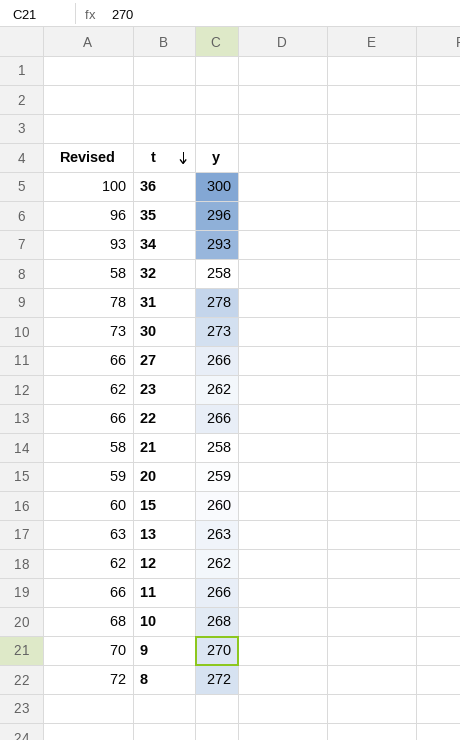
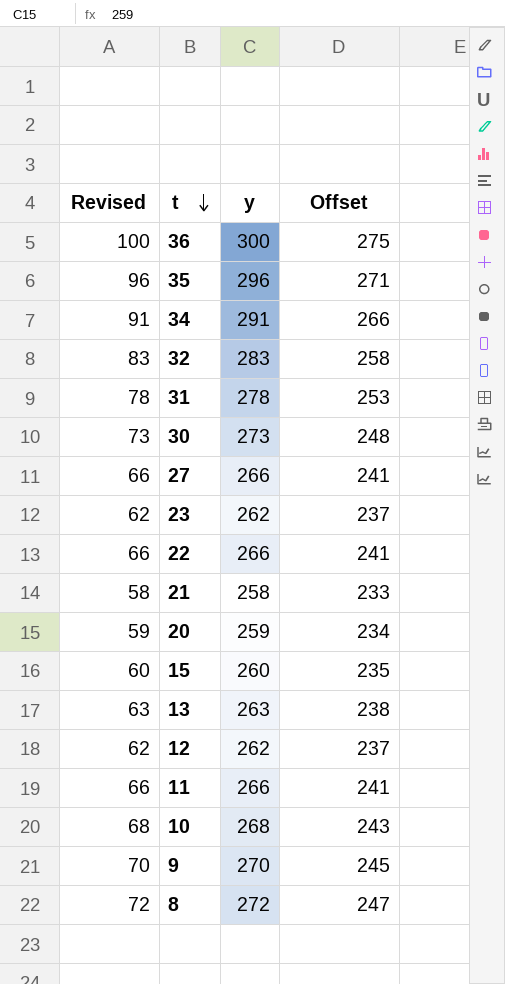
column Offset | formula: none -> [y] - 25
34 | Revised: 93 -> 91
34 | y: 293 -> 291
32 | Revised: 58 -> 83
32 | y: 258 -> 283

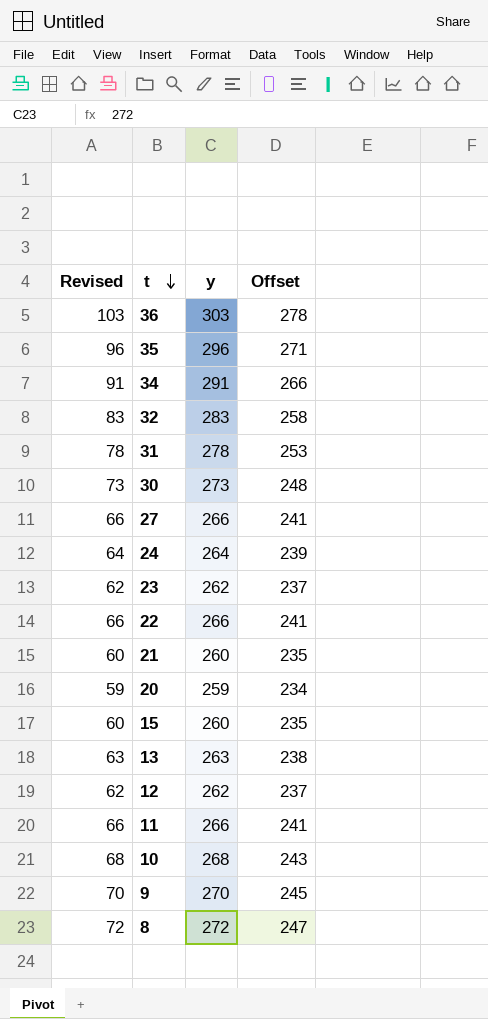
36 | Revised: 100 -> 103
36 | y: 300 -> 303
36 | Offset: 275 -> 278
row 24: none -> 64 | 264 | 239
21 | Revised: 58 -> 60
21 | y: 258 -> 260
21 | Offset: 233 -> 235

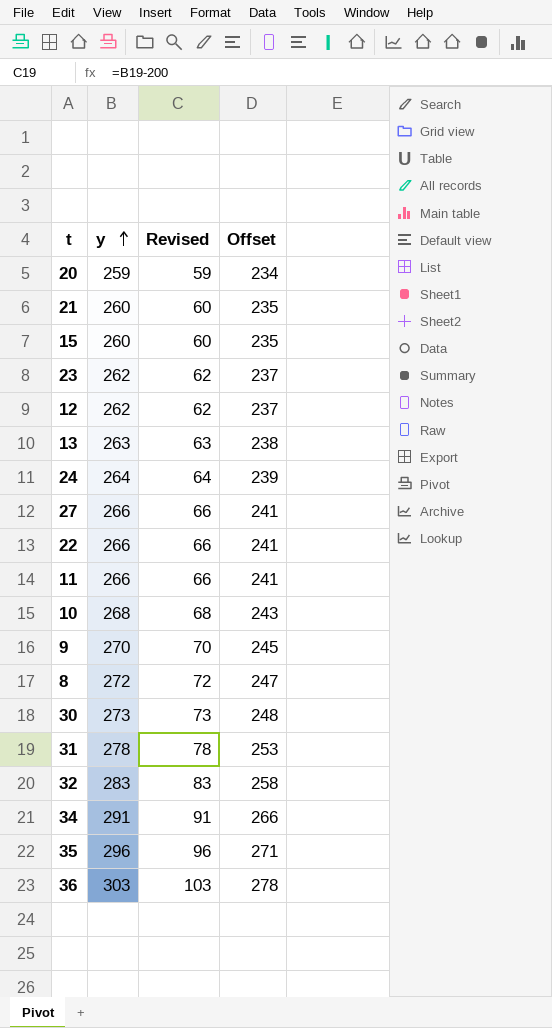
row order: t descending -> y ascending
column Revised | position: 1 -> 3

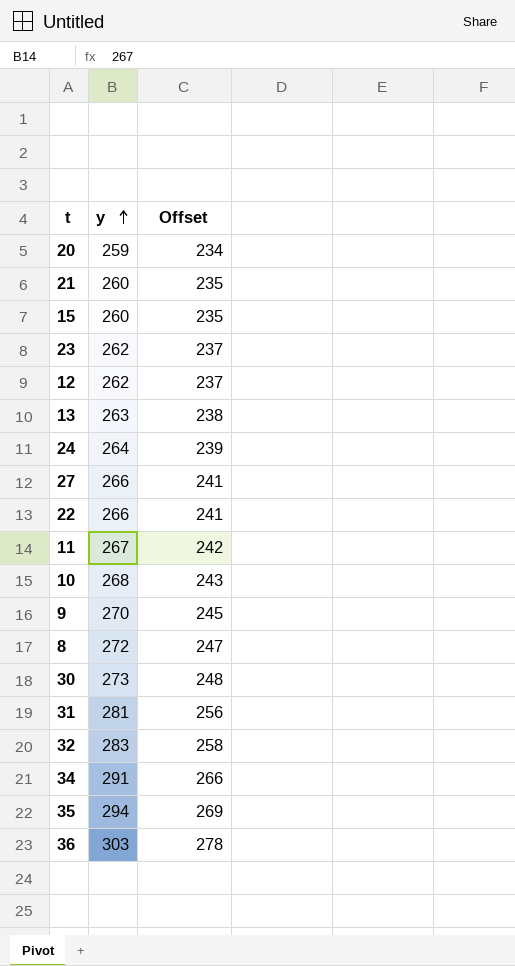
column Revised | formula: [y] - 200 -> none
11 | y: 266 -> 267
11 | Offset: 241 -> 242
31 | y: 278 -> 281
31 | Offset: 253 -> 256
35 | y: 296 -> 294
35 | Offset: 271 -> 269

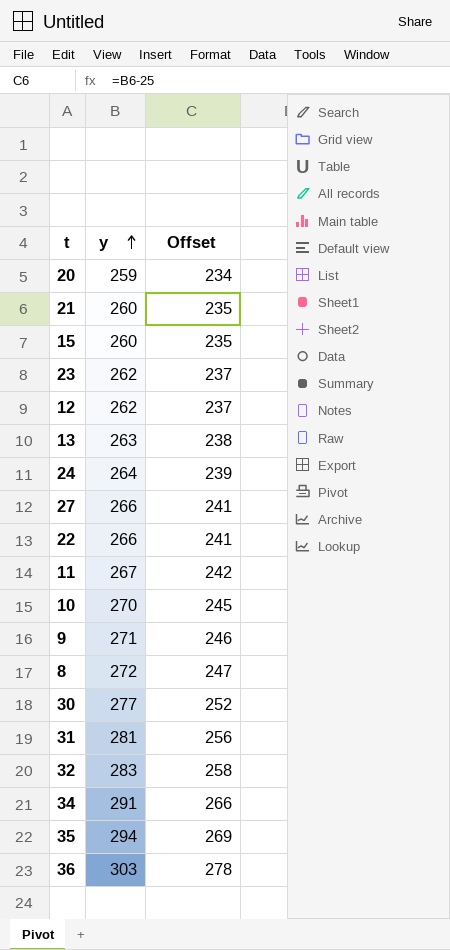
10 | y: 268 -> 270
10 | Offset: 243 -> 245
9 | y: 270 -> 271
9 | Offset: 245 -> 246
30 | y: 273 -> 277
30 | Offset: 248 -> 252

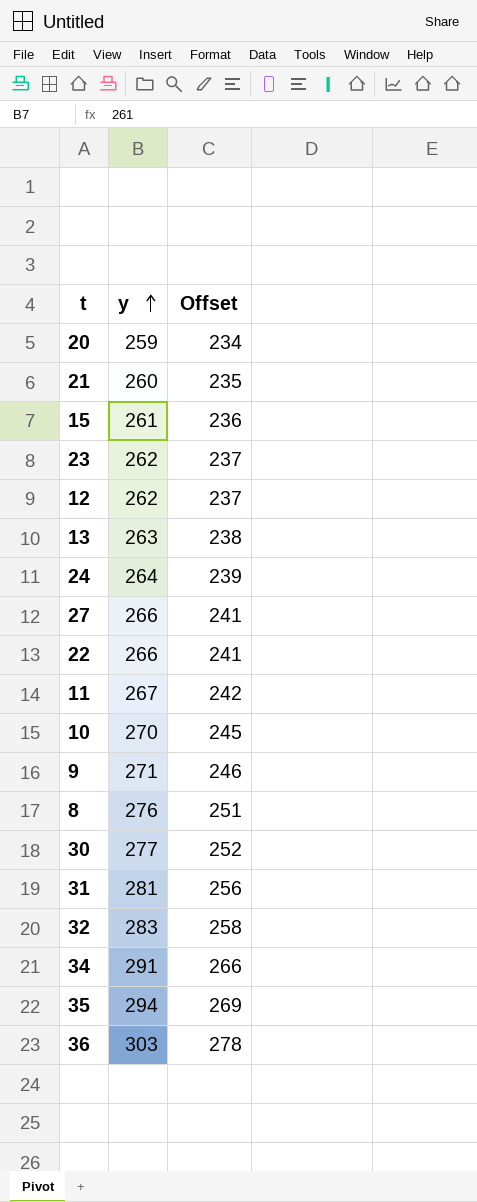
15 | y: 260 -> 261
15 | Offset: 235 -> 236
8 | y: 272 -> 276
8 | Offset: 247 -> 251

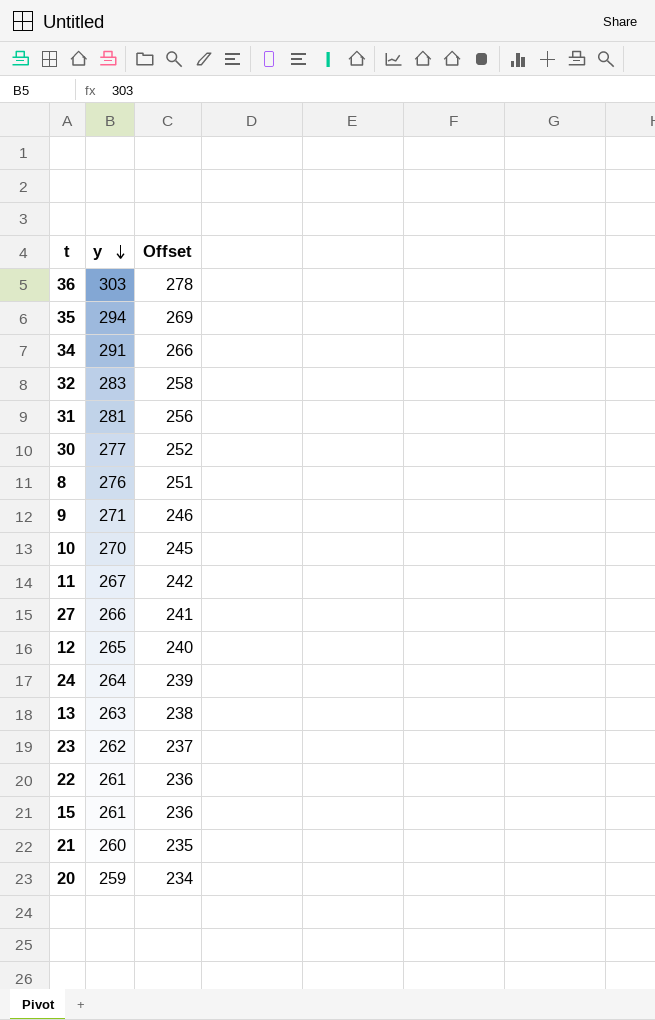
row order: y ascending -> y descending
12 | y: 262 -> 265
12 | Offset: 237 -> 240
22 | y: 266 -> 261
22 | Offset: 241 -> 236

